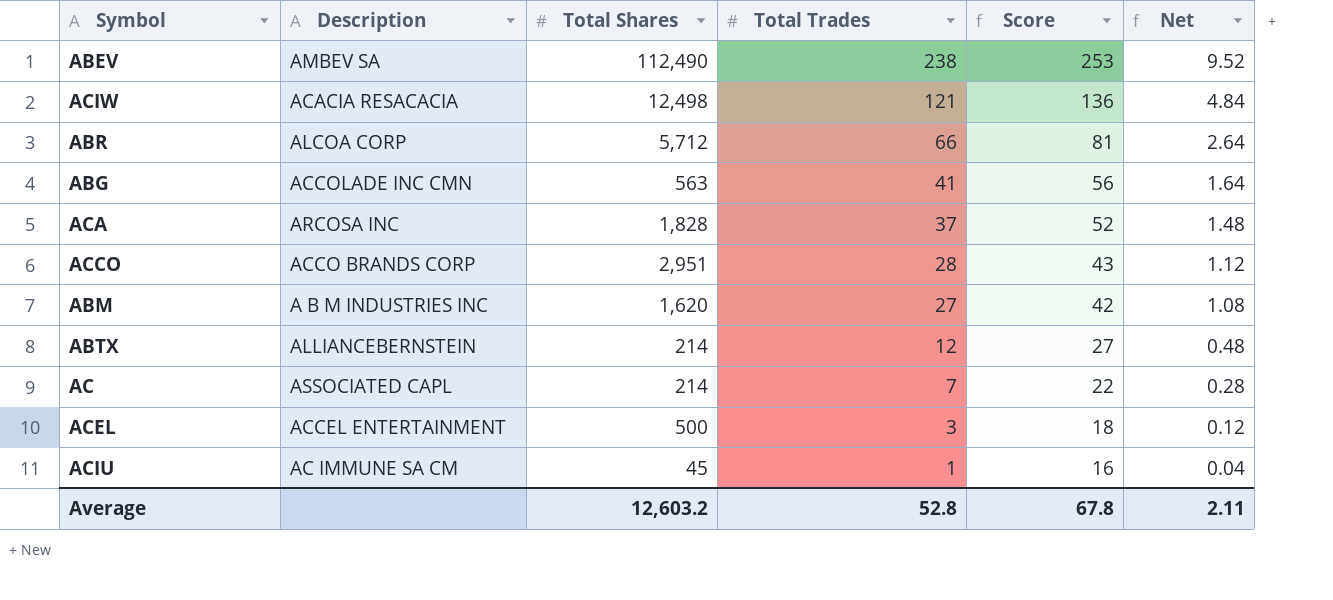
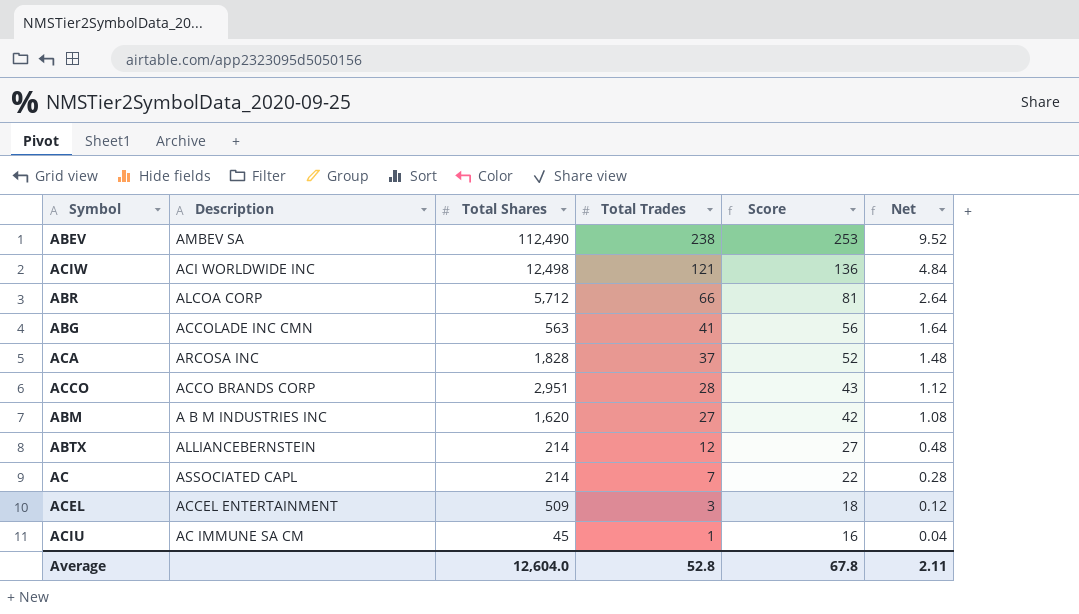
ACIW | Description: ACACIA RESACACIA -> ACI WORLDWIDE INC
ACEL | Total Shares: 500 -> 509
Average | Total Shares: 12,603.2 -> 12,604.0

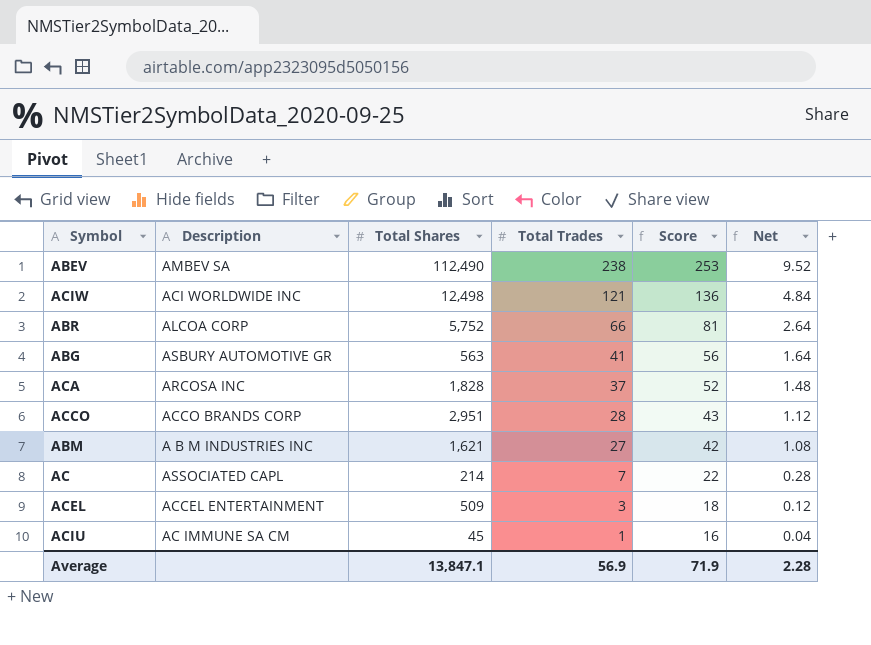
row ABTX: ALLIANCEBERNSTEIN | 214 | 12 | 27 | 0.48 -> none
ABR | Total Shares: 5,712 -> 5,752
ABG | Description: ACCOLADE INC CMN -> ASBURY AUTOMOTIVE GR
ABM | Total Shares: 1,620 -> 1,621
Average | Total Shares: 12,604.0 -> 13,847.1
Average | Total Trades: 52.8 -> 56.9
Average | Score: 67.8 -> 71.9
Average | Net: 2.11 -> 2.28

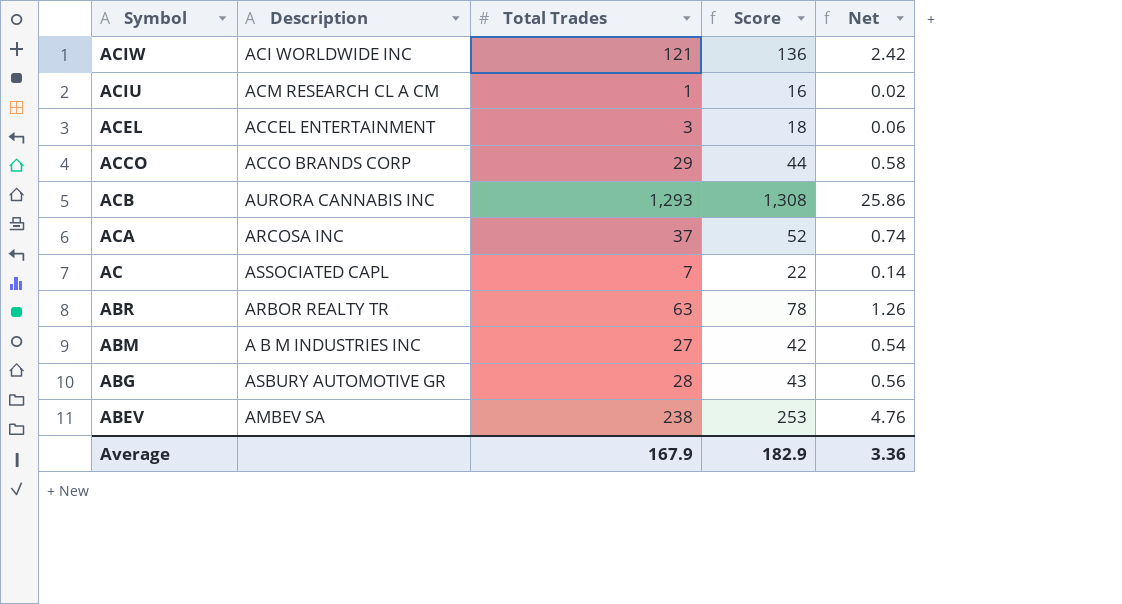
row order: Total Trades descending -> Symbol descending
column Total Shares | position: 3 -> none
column Net | formula: [Total Trades] * 0.04 -> [Total Trades] * 0.02
ACIU | Description: AC IMMUNE SA CM -> ACM RESEARCH CL A CM
ACCO | Total Trades: 28 -> 29
ACCO | Score: 43 -> 44
row ACB: none -> AURORA CANNABIS INC | 1,293 | 1,308 | 25.86
ABR | Description: ALCOA CORP -> ARBOR REALTY TR
ABR | Total Trades: 66 -> 63
ABR | Score: 81 -> 78
ABG | Total Trades: 41 -> 28
ABG | Score: 56 -> 43
Average | Total Trades: 56.9 -> 167.9
Average | Score: 71.9 -> 182.9
Average | Net: 2.28 -> 3.36

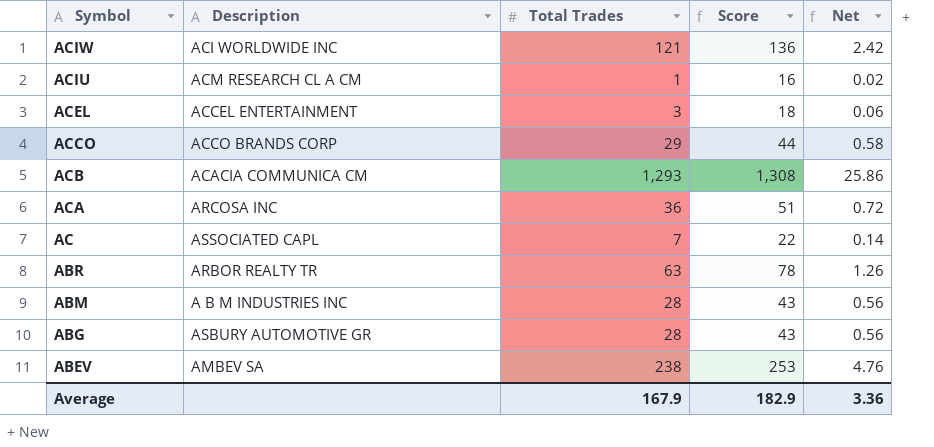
ACB | Description: AURORA CANNABIS INC -> ACACIA COMMUNICA CM
ACA | Total Trades: 37 -> 36
ACA | Score: 52 -> 51
ACA | Net: 0.74 -> 0.72
ABM | Total Trades: 27 -> 28
ABM | Score: 42 -> 43
ABM | Net: 0.54 -> 0.56

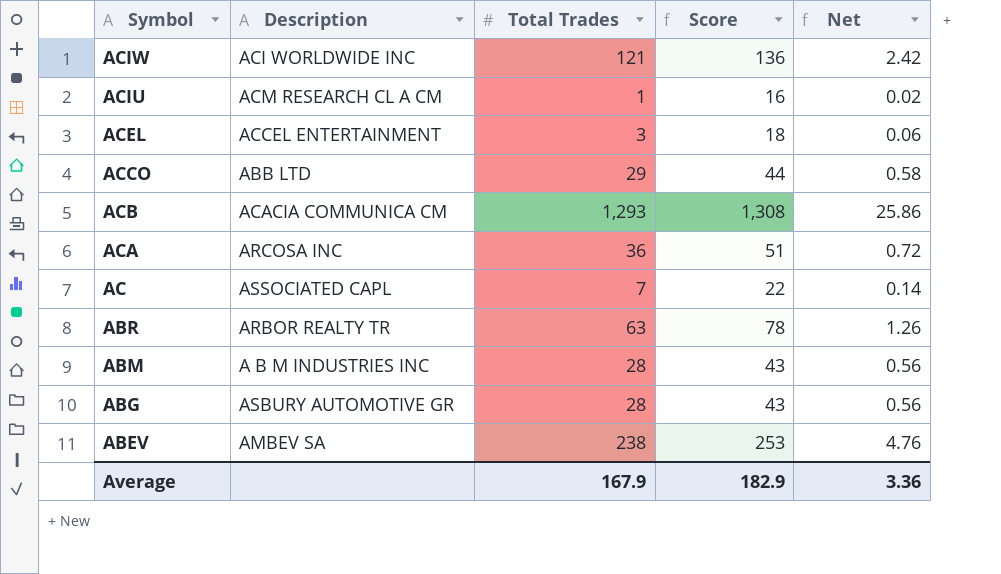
ACCO | Description: ACCO BRANDS CORP -> ABB LTD

